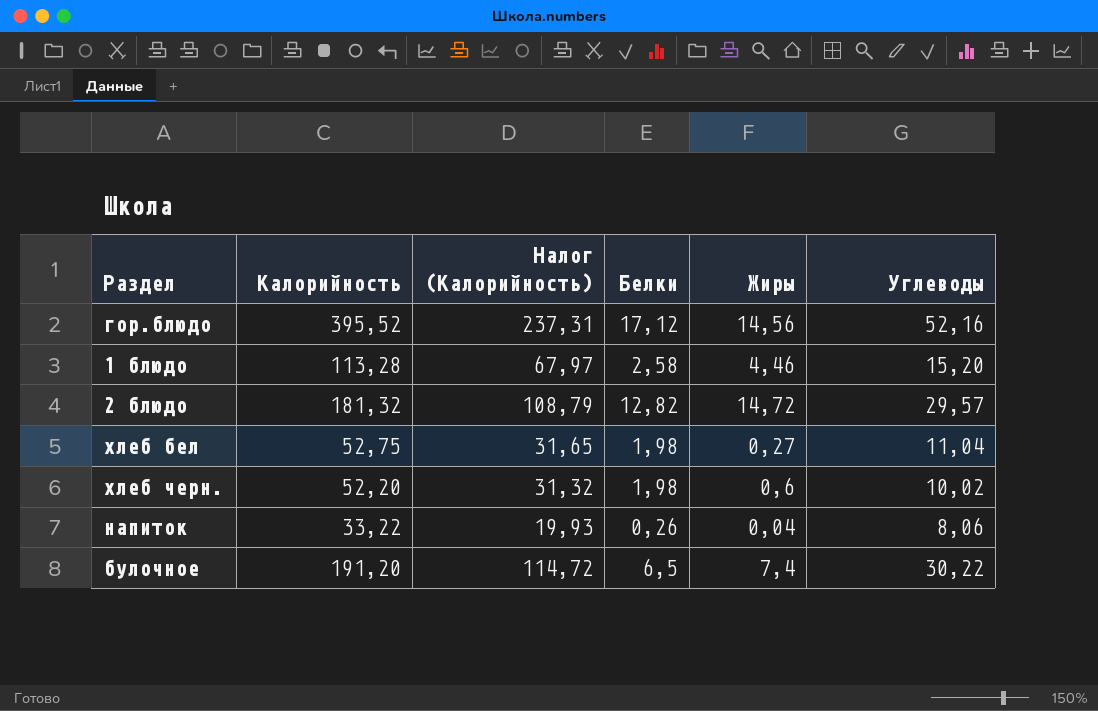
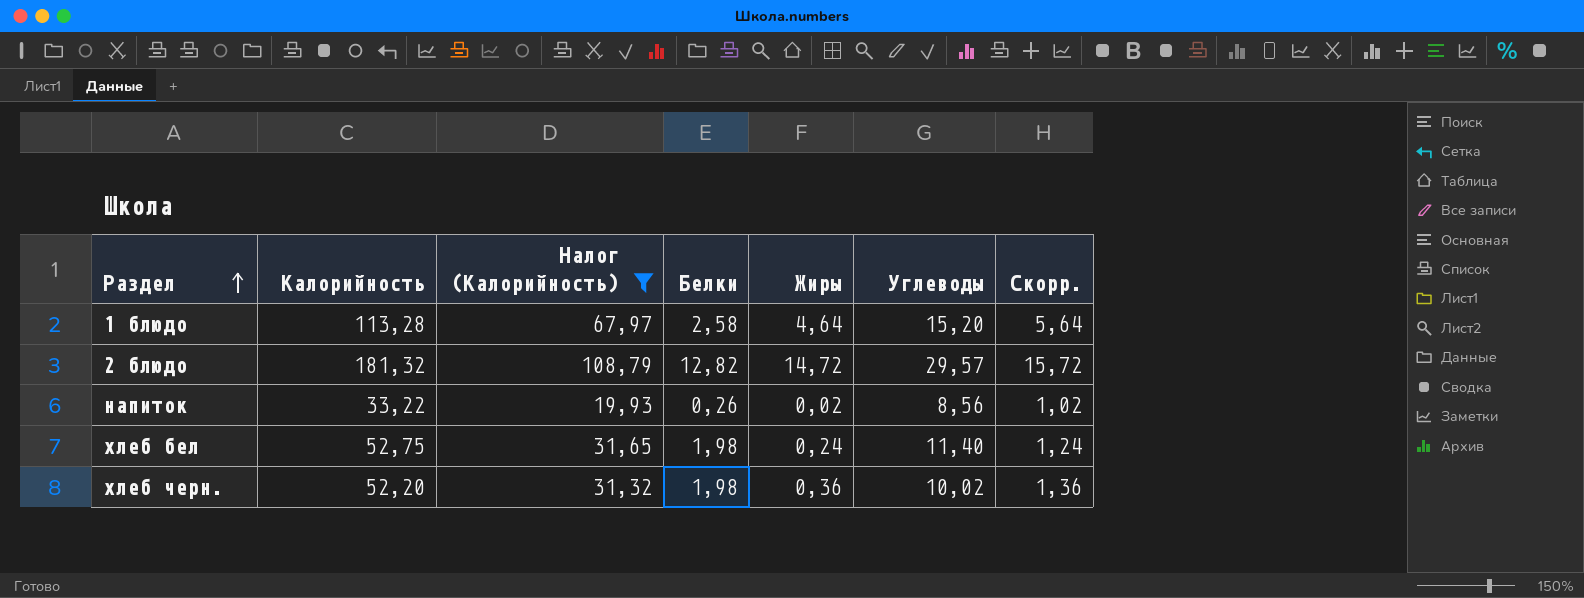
filter: none -> Налог (Калорийность) <= 108,79
row order: none -> Раздел ascending
column Скорр. | formula: none -> [Жиры] + 1
1 блюдо | Жиры: 4,46 -> 4,64
напиток | Жиры: 0,04 -> 0,02
напиток | Углеводы: 8,06 -> 8,56
хлеб бел | Жиры: 0,27 -> 0,24
хлеб бел | Углеводы: 11,04 -> 11,40
хлеб черн. | Жиры: 0,6 -> 0,36

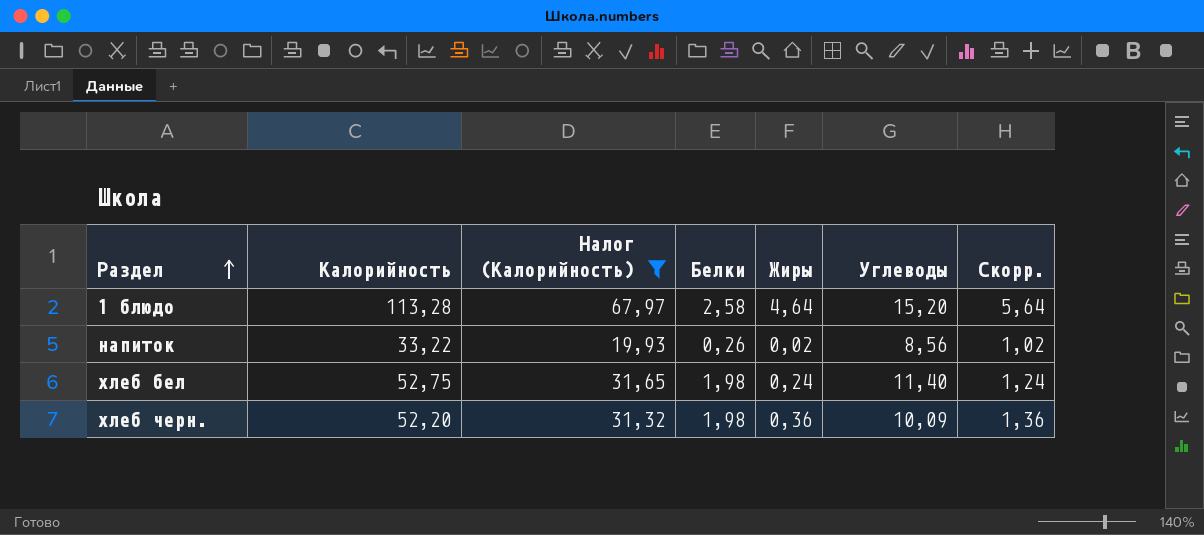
row 2 блюдо: 181,32 | 108,79 | 12,82 | 14,72 | 29,57 | 15,72 -> none
хлеб черн. | Углеводы: 10,02 -> 10,09

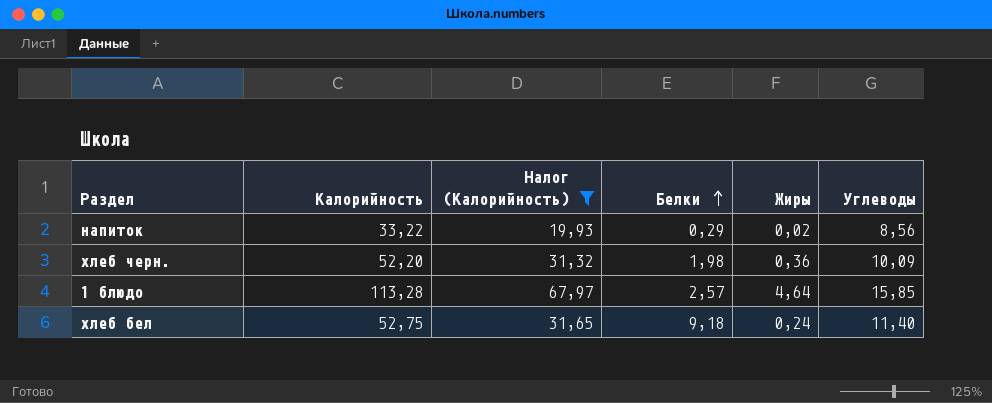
row order: Раздел ascending -> Белки ascending
column Скорр. | formula: [Жиры] + 1 -> none
напиток | Белки: 0,26 -> 0,29
1 блюдо | Белки: 2,58 -> 2,57
1 блюдо | Углеводы: 15,20 -> 15,85
хлеб бел | Белки: 1,98 -> 9,18

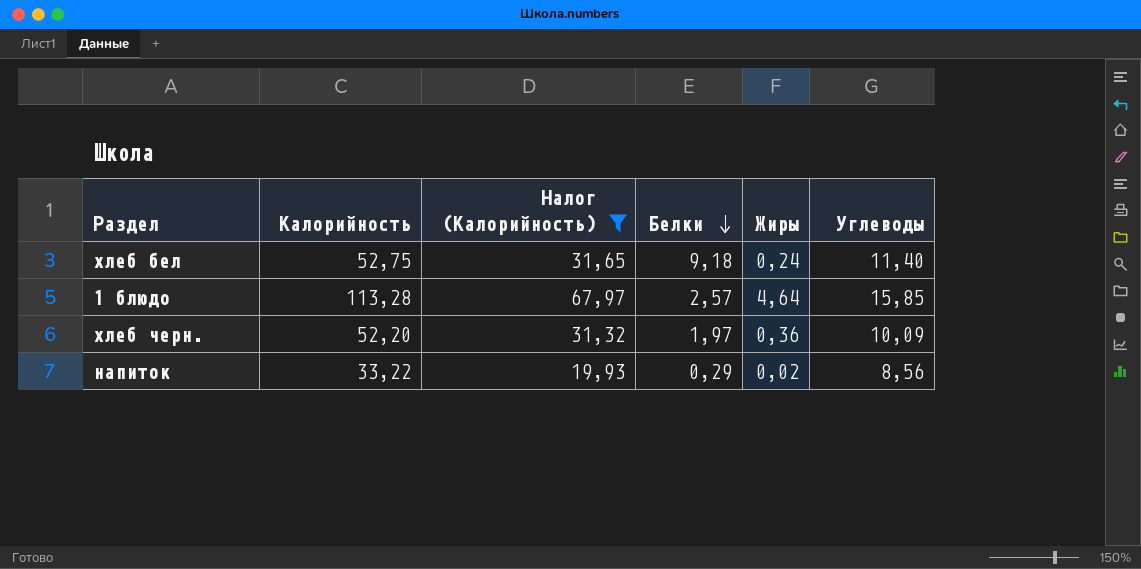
row order: Белки ascending -> Белки descending
хлеб черн. | Белки: 1,98 -> 1,97

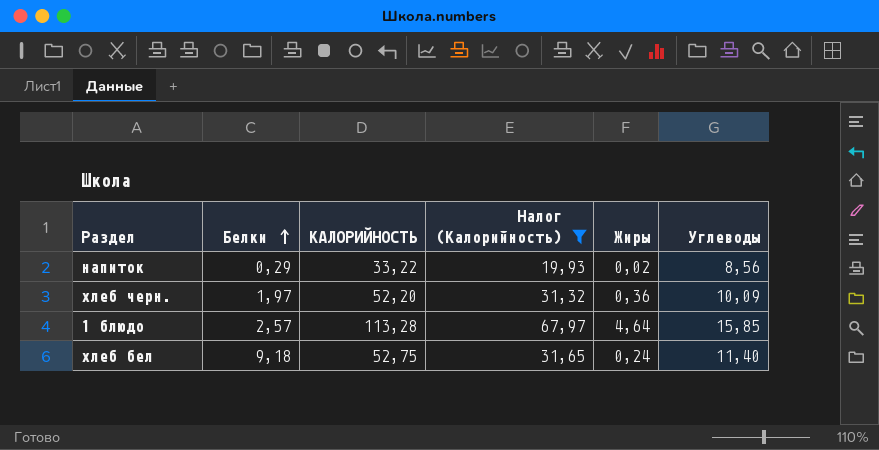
row order: Белки descending -> Белки ascending
column Белки | position: 4 -> 2
column name: Калорийность -> КАЛОРИЙНОСТЬ

